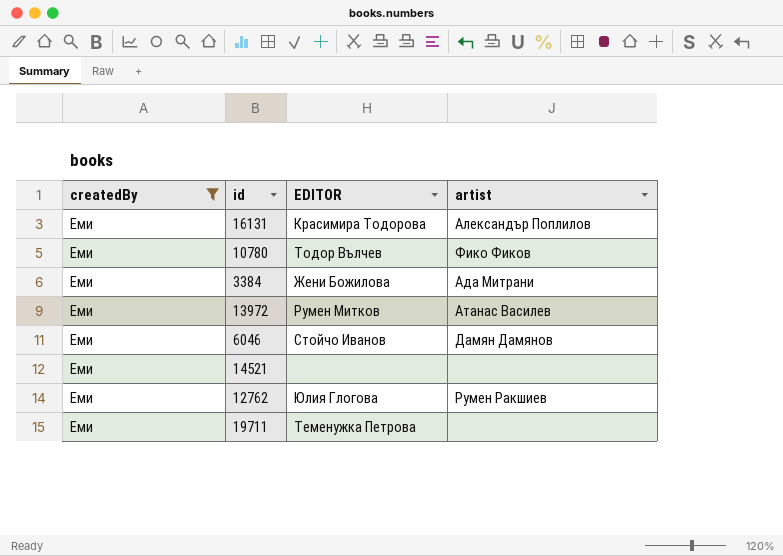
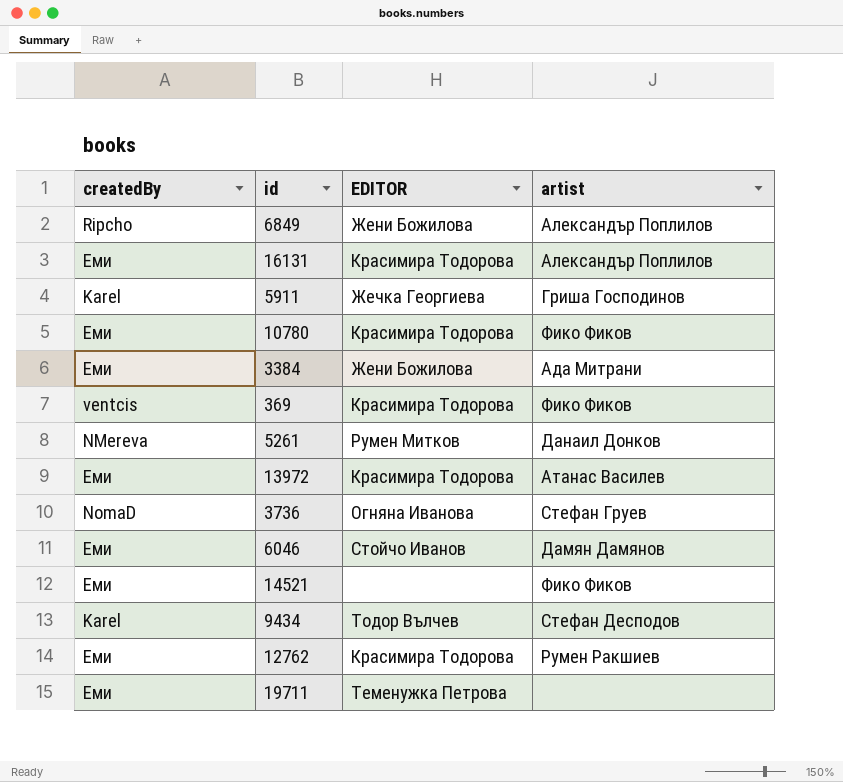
filter: createdBy = Еми -> none
10780 | EDITOR: Тодор Вълчев -> Красимира Тодорова
13972 | EDITOR: Румен Митков -> Красимира Тодорова
14521 | artist: none -> Фико Фиков
12762 | EDITOR: Юлия Глогова -> Красимира Тодорова

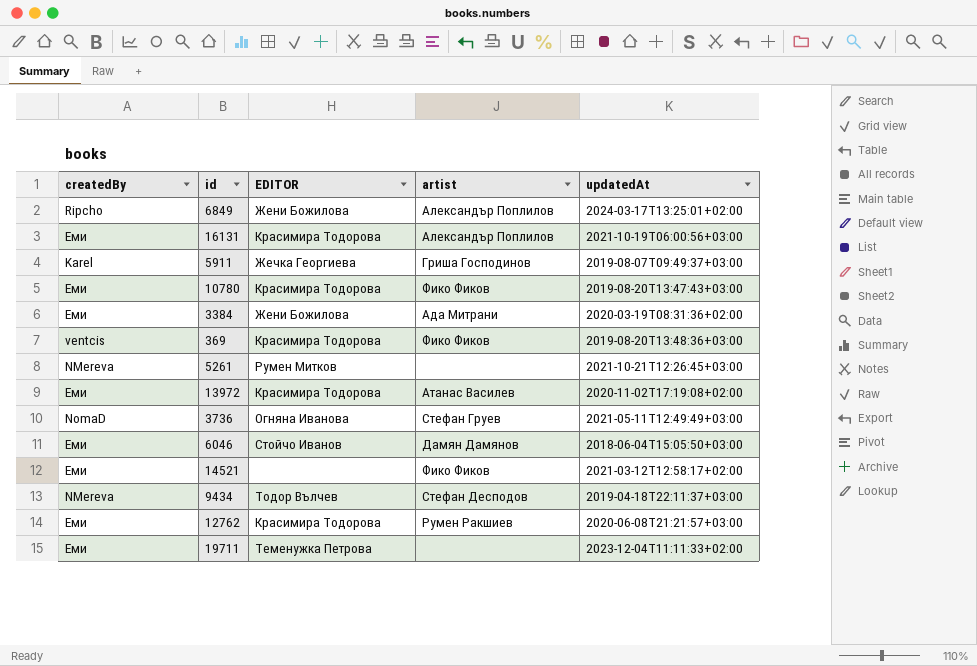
column updatedAt | position: none -> 5
5261 | artist: Данаил Донков -> none
9434 | createdBy: Karel -> NMereva

